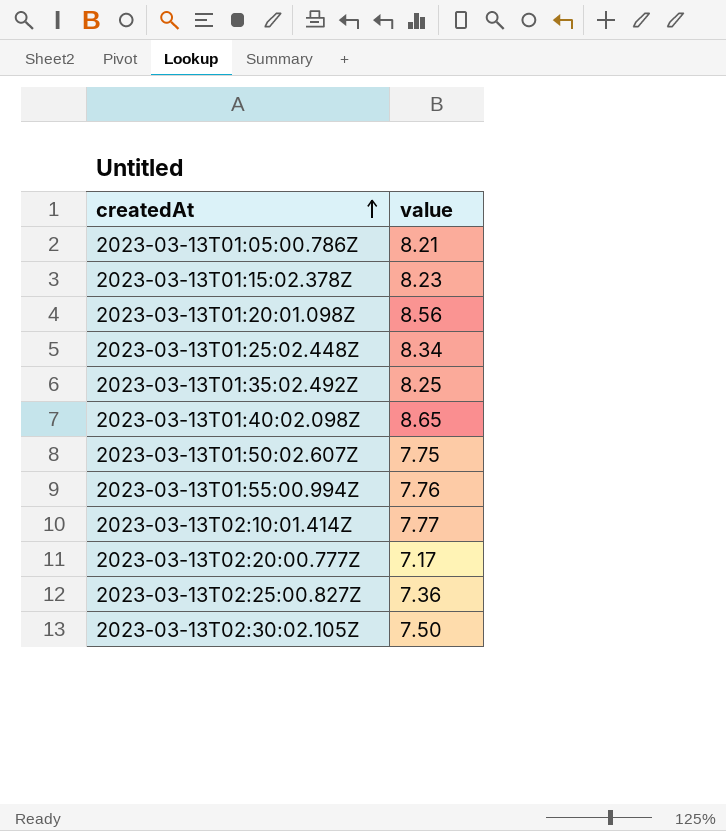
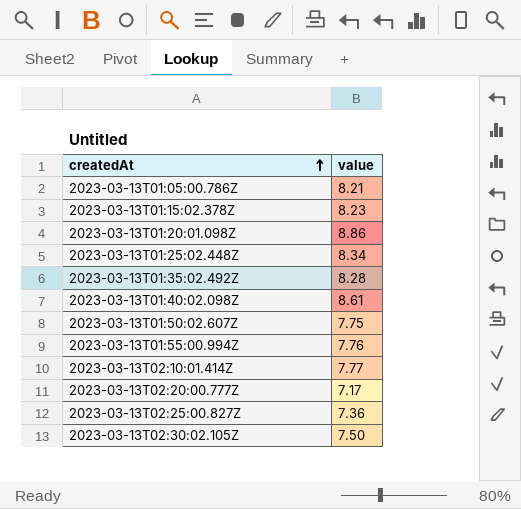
2023-03-13T01:20:01.098Z | value: 8.56 -> 8.86
2023-03-13T01:35:02.492Z | value: 8.25 -> 8.28
2023-03-13T01:40:02.098Z | value: 8.65 -> 8.61

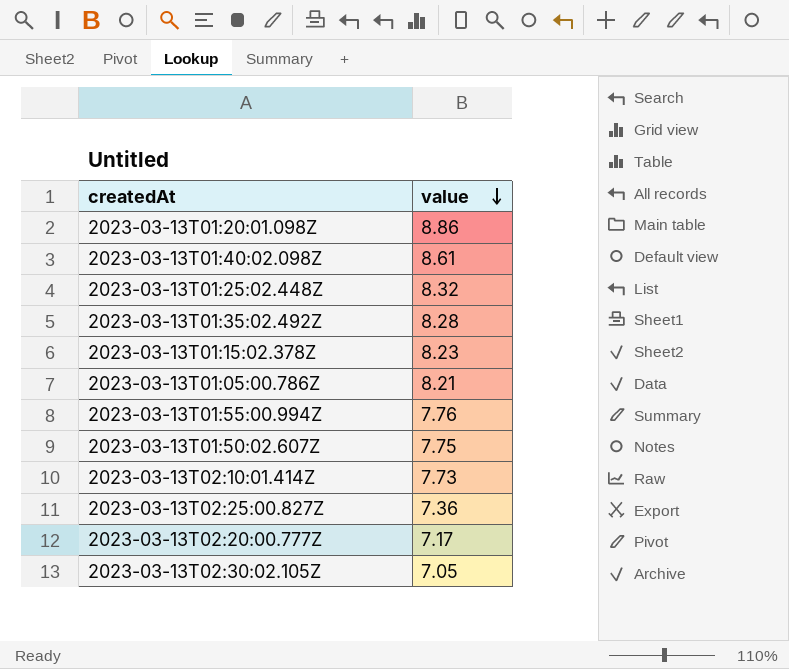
row order: createdAt ascending -> value descending
2023-03-13T01:25:02.448Z | value: 8.34 -> 8.32
2023-03-13T02:10:01.414Z | value: 7.77 -> 7.73
2023-03-13T02:30:02.105Z | value: 7.50 -> 7.05

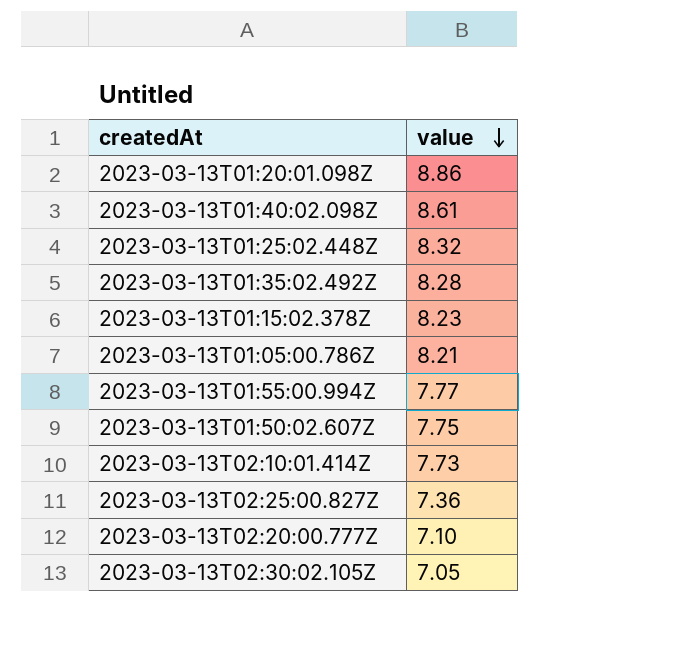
2023-03-13T01:55:00.994Z | value: 7.76 -> 7.77
2023-03-13T02:20:00.777Z | value: 7.17 -> 7.10

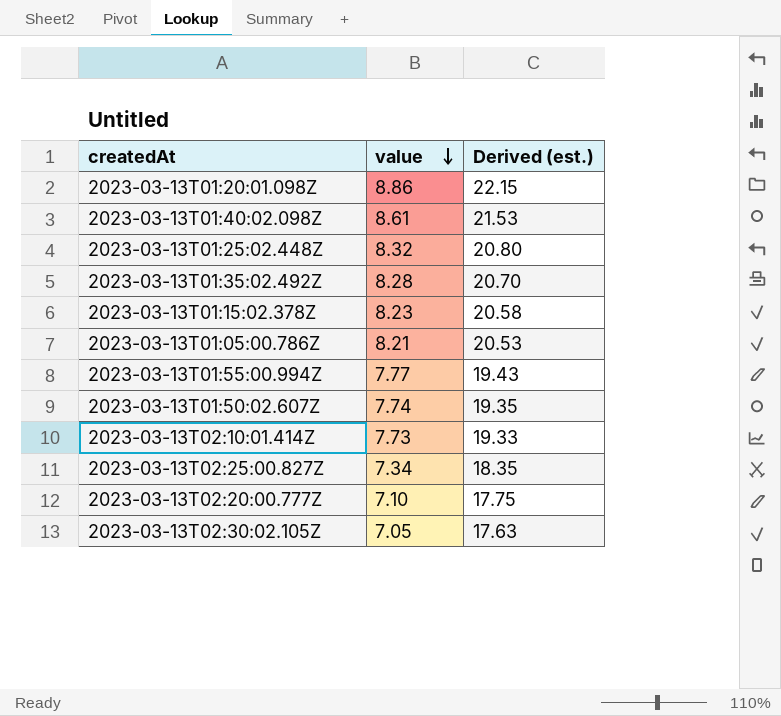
column Derived (est.) | formula: none -> [value] * 2.5
2023-03-13T01:50:02.607Z | value: 7.75 -> 7.74
2023-03-13T02:25:00.827Z | value: 7.36 -> 7.34

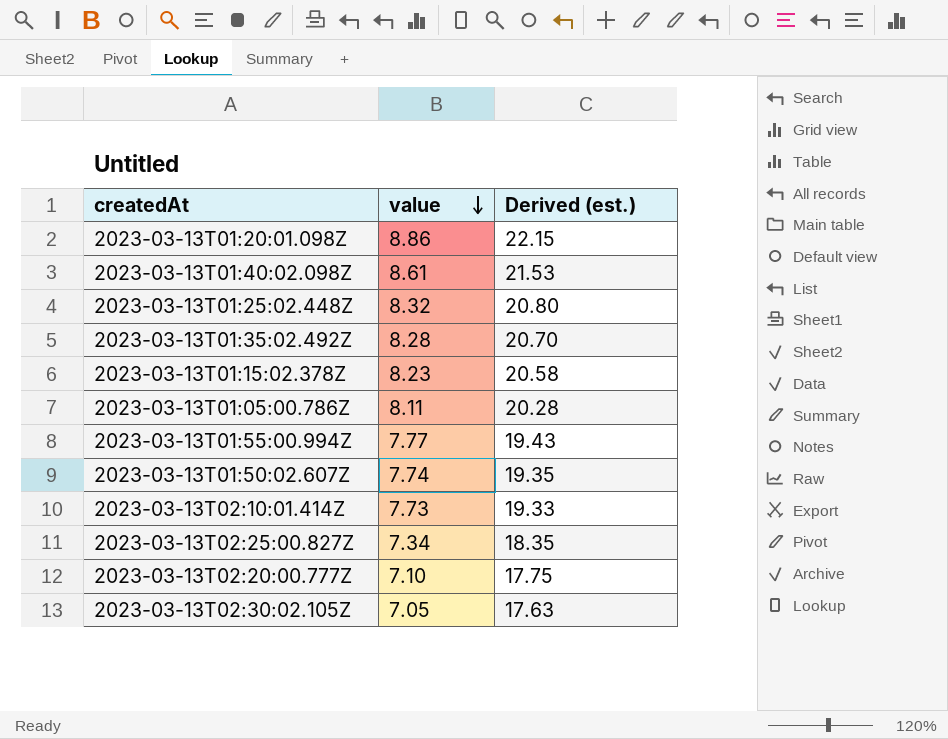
2023-03-13T01:05:00.786Z | value: 8.21 -> 8.11
2023-03-13T01:05:00.786Z | Derived (est.): 20.53 -> 20.28

